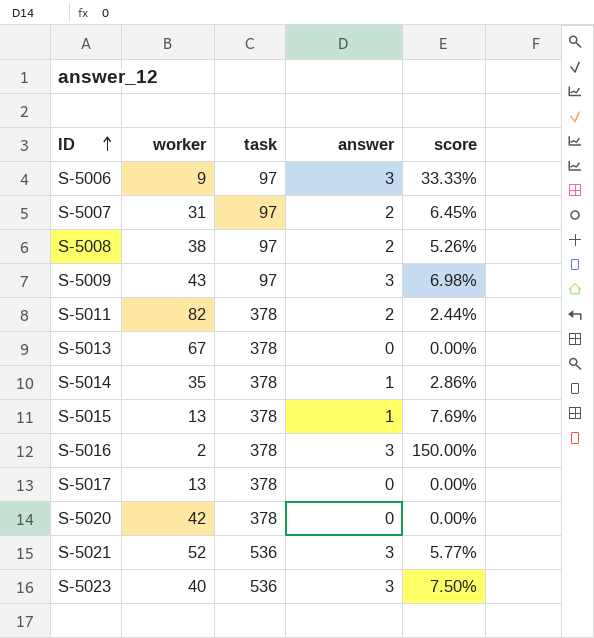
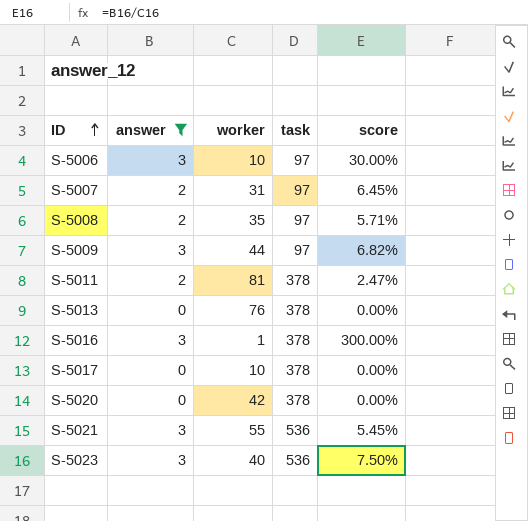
filter: none -> answer != 1
column answer | position: 4 -> 2
S-5006 | worker: 9 -> 10
S-5006 | score: 33.33% -> 30.00%
S-5008 | worker: 38 -> 35
S-5008 | score: 5.26% -> 5.71%
S-5009 | worker: 43 -> 44
S-5009 | score: 6.98% -> 6.82%
S-5011 | worker: 82 -> 81
S-5011 | score: 2.44% -> 2.47%
S-5013 | worker: 67 -> 76
S-5016 | worker: 2 -> 1
S-5016 | score: 150.00% -> 300.00%
S-5017 | worker: 13 -> 10
S-5021 | worker: 52 -> 55
S-5021 | score: 5.77% -> 5.45%

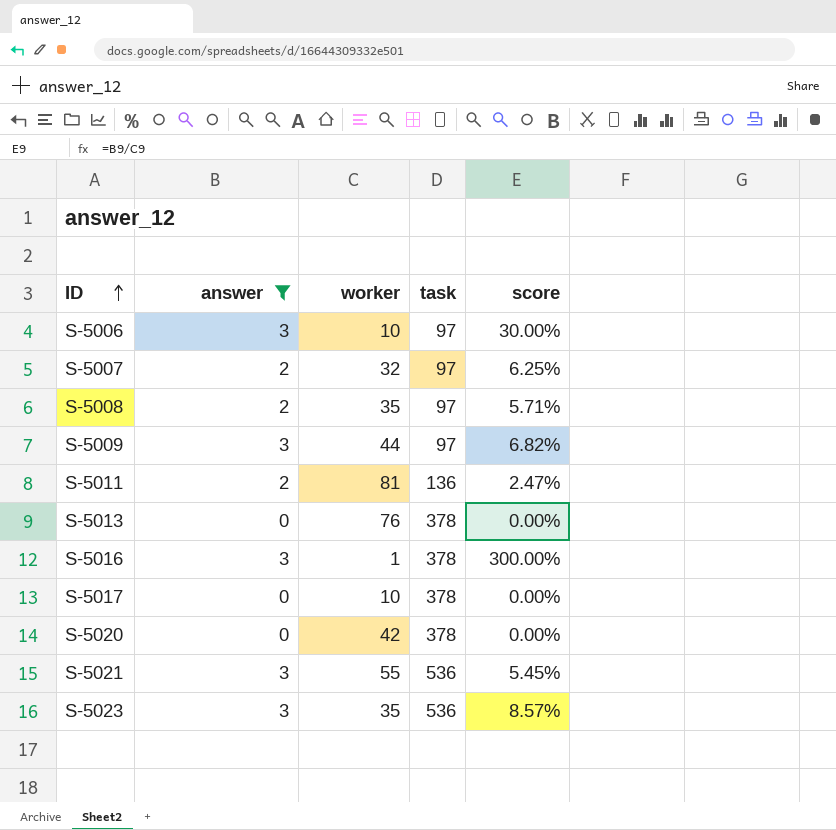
S-5007 | worker: 31 -> 32
S-5007 | score: 6.45% -> 6.25%
S-5011 | task: 378 -> 136
S-5023 | worker: 40 -> 35
S-5023 | score: 7.50% -> 8.57%

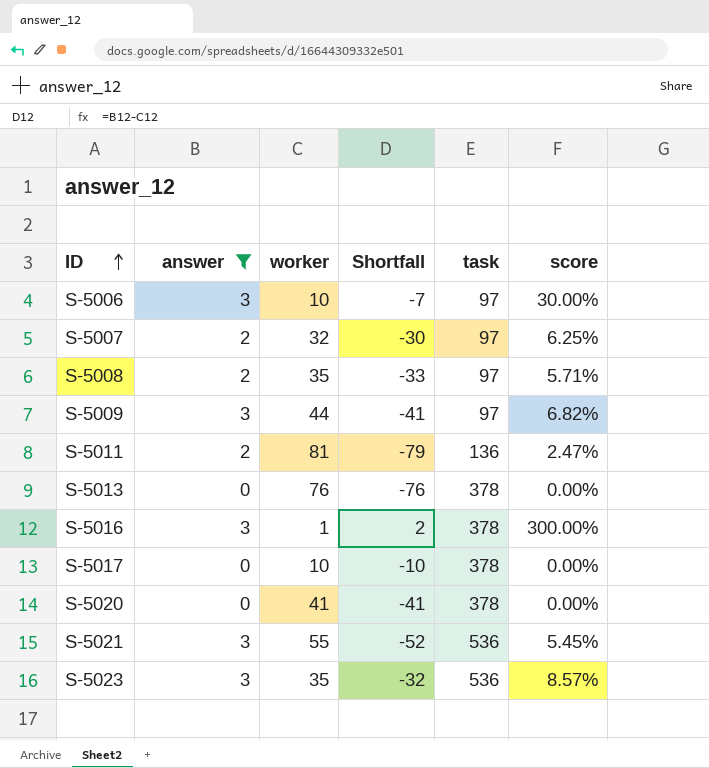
column Shortfall | formula: none -> [answer] - [worker]
S-5020 | worker: 42 -> 41

